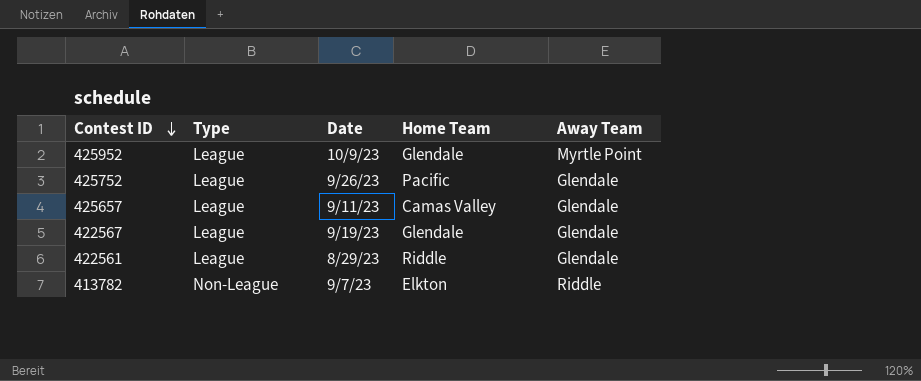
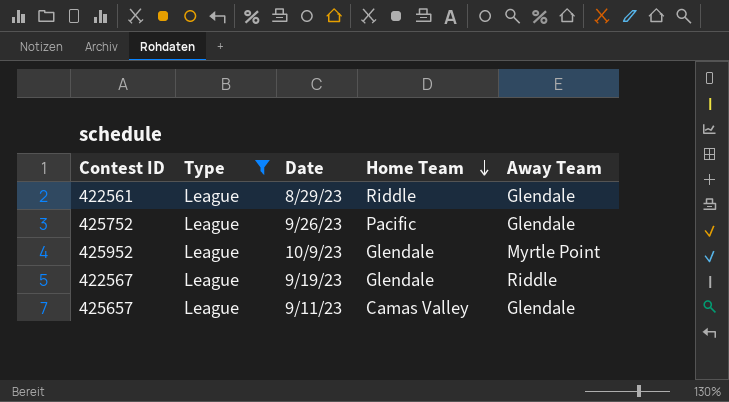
filter: none -> Type = League
row order: Contest ID descending -> Home Team descending
422567 | Away Team: Glendale -> Riddle

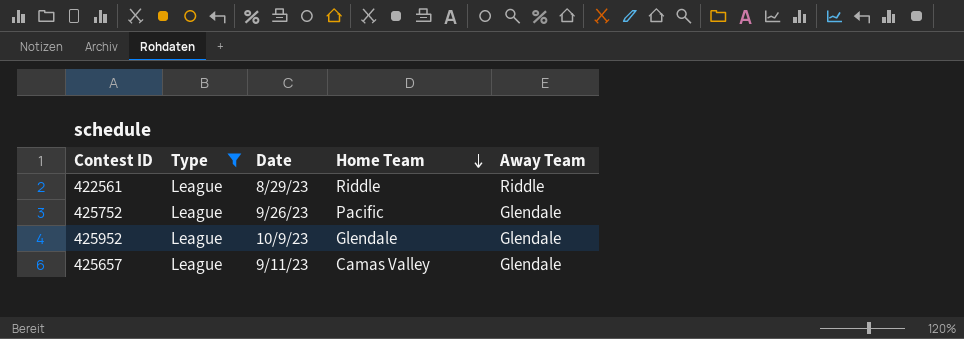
row 422567: League | 9/19/23 | Glendale | Riddle -> none
422561 | Away Team: Glendale -> Riddle
425952 | Away Team: Myrtle Point -> Glendale

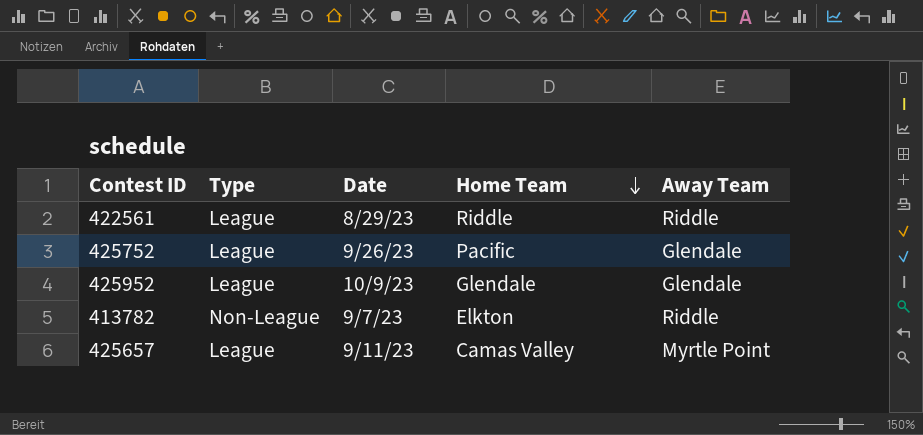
filter: Type = League -> none
425657 | Away Team: Glendale -> Myrtle Point

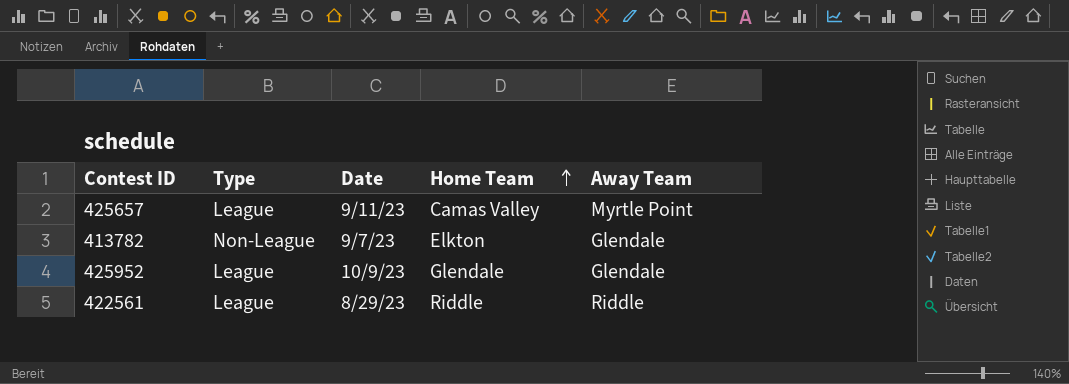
row order: Home Team descending -> Home Team ascending
row 425752: League | 9/26/23 | Pacific | Glendale -> none
413782 | Away Team: Riddle -> Glendale

